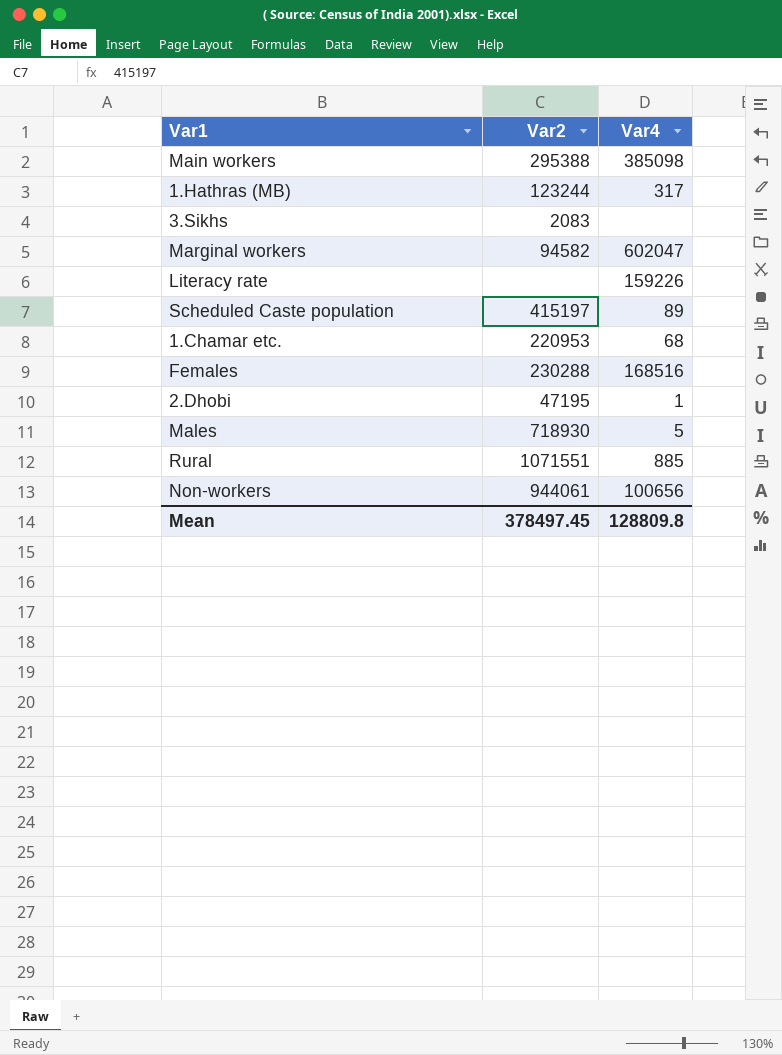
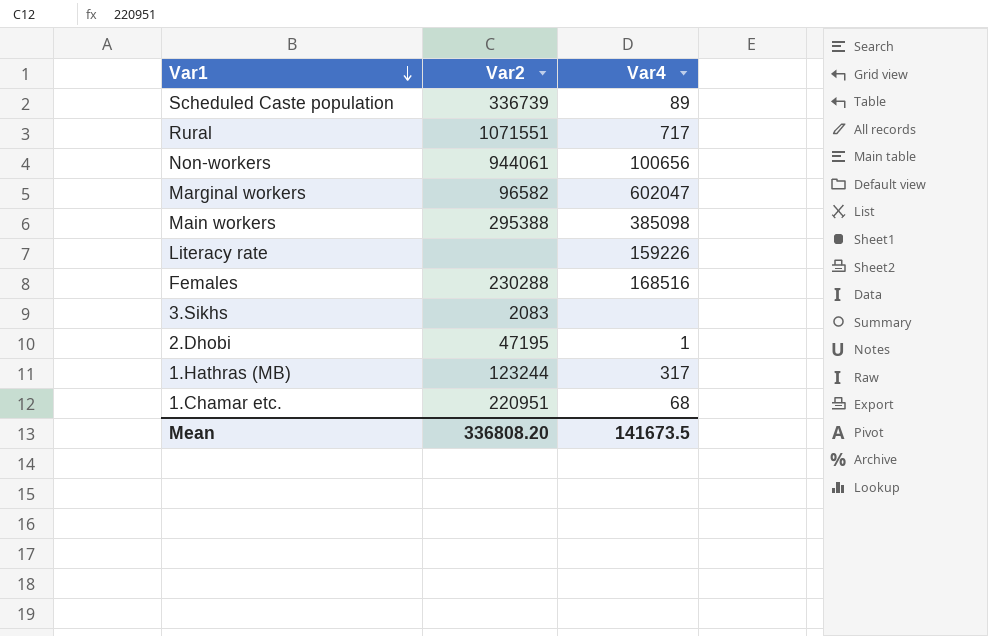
row order: none -> Var1 descending
row Males: 718930 | 5 -> none
Scheduled Caste population | Var2: 415197 -> 336739
Rural | Var4: 885 -> 717
Marginal workers | Var2: 94582 -> 96582
1.Chamar etc. | Var2: 220953 -> 220951
Mean | Var2: 378497.45 -> 336808.20
Mean | Var4: 128809.8 -> 141673.5

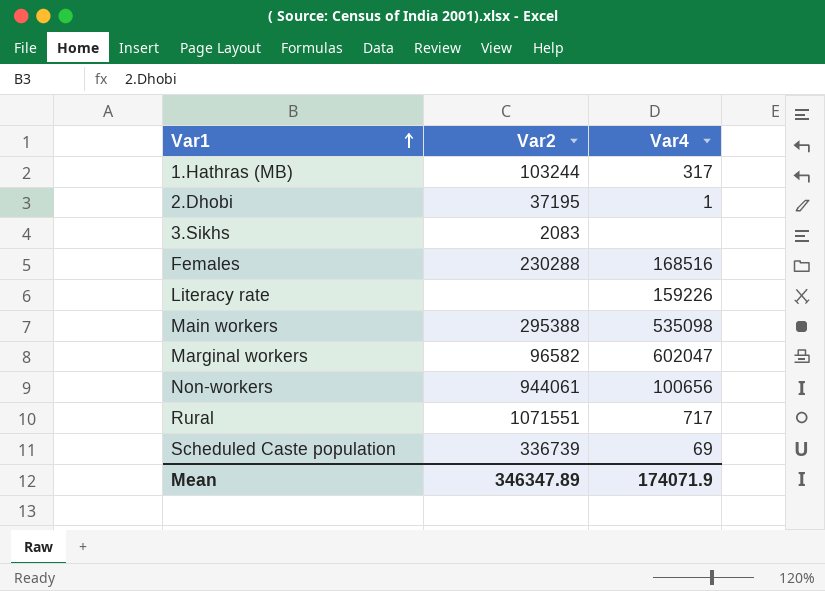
row order: Var1 descending -> Var1 ascending
row 1.Chamar etc.: 220951 | 68 -> none
1.Hathras (MB) | Var2: 123244 -> 103244
2.Dhobi | Var2: 47195 -> 37195
Main workers | Var4: 385098 -> 535098
Scheduled Caste population | Var4: 89 -> 69
Mean | Var2: 336808.20 -> 346347.89
Mean | Var4: 141673.5 -> 174071.9

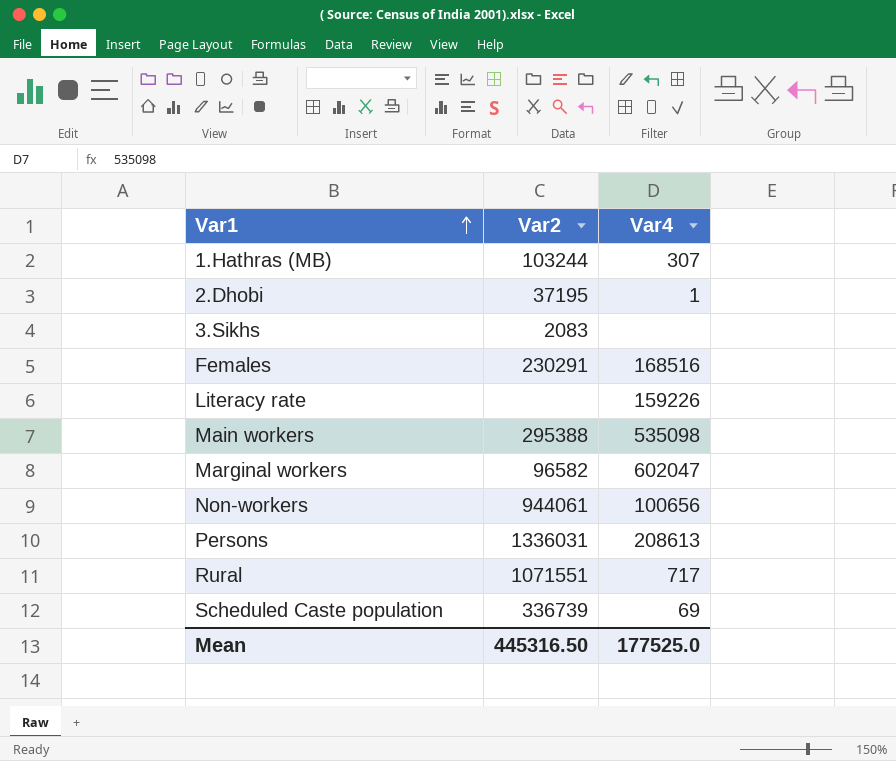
1.Hathras (MB) | Var4: 317 -> 307
Females | Var2: 230288 -> 230291
row Persons: none -> 1336031 | 208613
Mean | Var2: 346347.89 -> 445316.50
Mean | Var4: 174071.9 -> 177525.0

